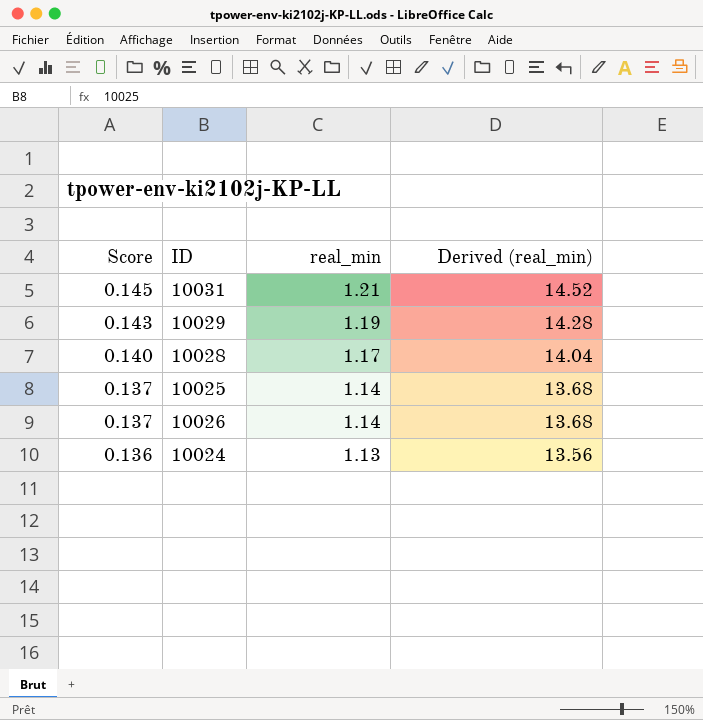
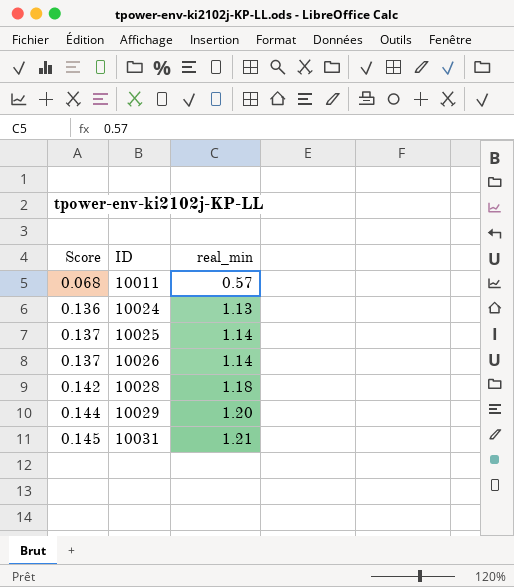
row order: Score descending -> Score ascending
column Derived (real_min) | formula: [real_min] * 12 -> none
row 10011: none -> 0.068 | 0.57
10028 | Score: 0.140 -> 0.142
10028 | real_min: 1.17 -> 1.18
10029 | Score: 0.143 -> 0.144
10029 | real_min: 1.19 -> 1.20

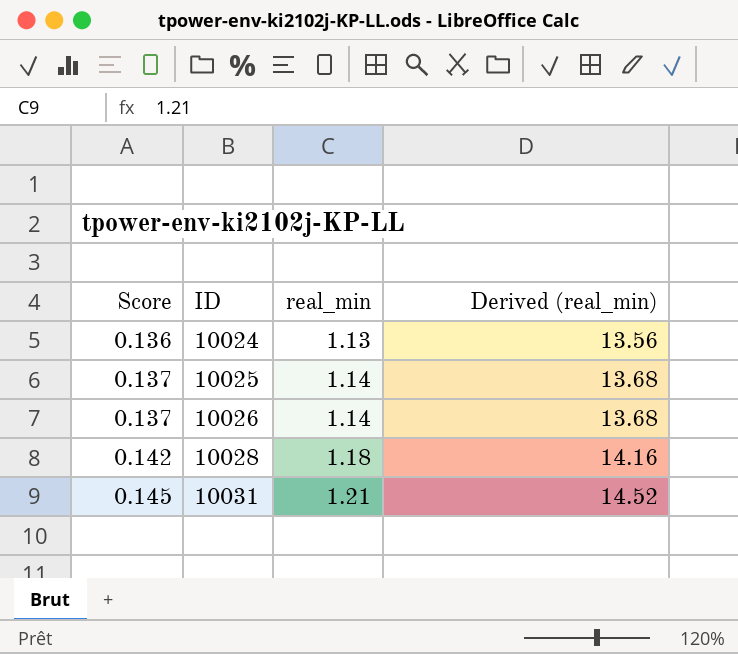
column Derived (real_min) | formula: none -> [real_min] * 12
row 10011: 0.068 | 0.57 -> none
row 10029: 0.144 | 1.20 -> none

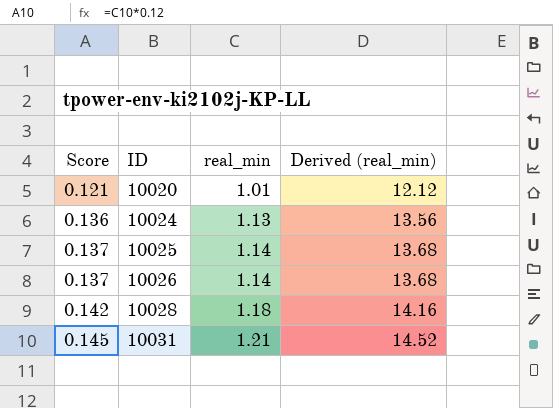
row 10020: none -> 0.121 | 1.01 | 12.12

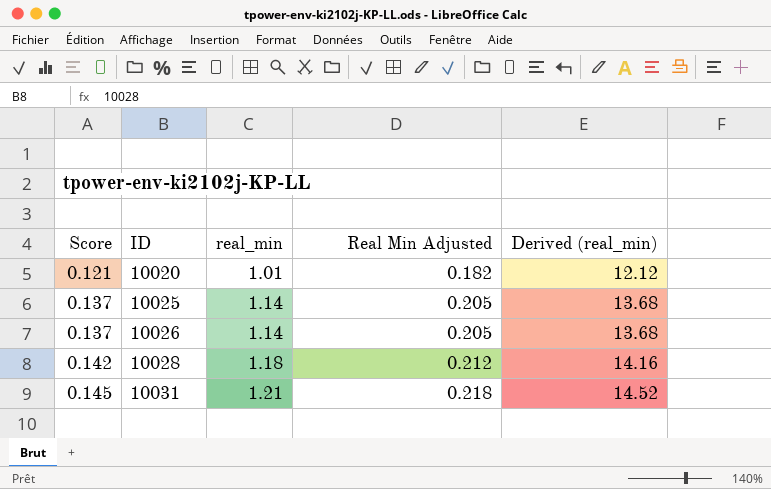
column Real Min Adjusted | formula: none -> [real_min] * 0.18
row 10024: 0.136 | 1.13 | 13.56 -> none

